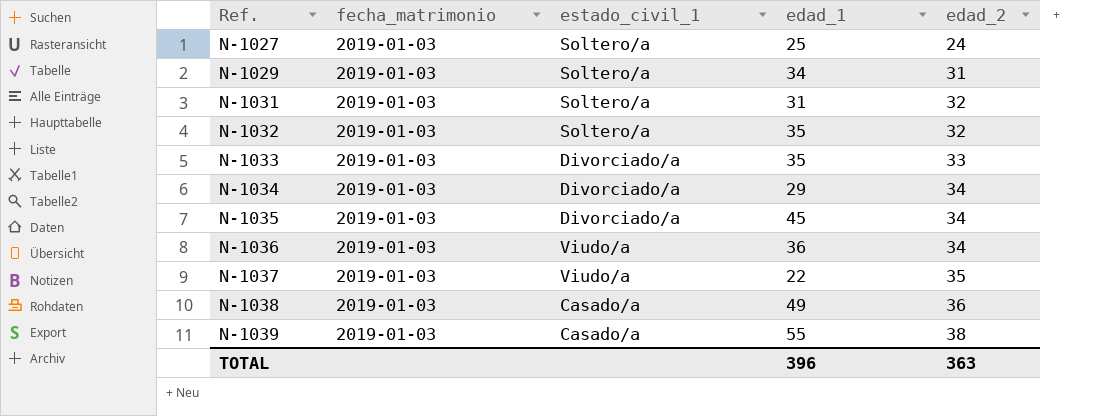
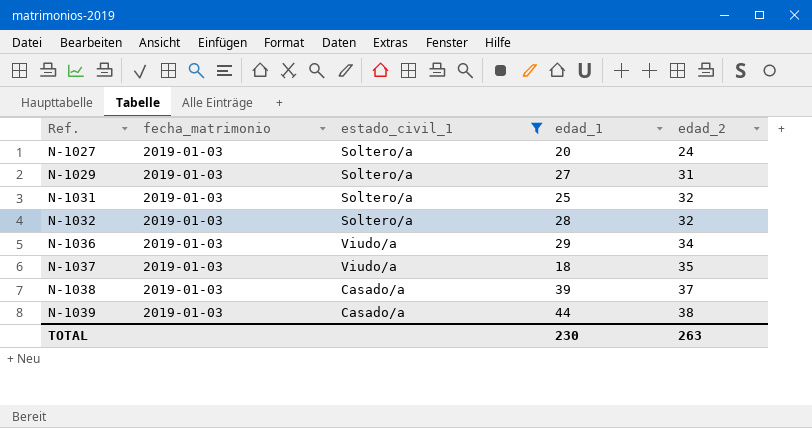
filter: none -> estado_civil_1 != Divorciado/a
N-1027 | edad_1: 25 -> 20
N-1029 | edad_1: 34 -> 27
N-1031 | edad_1: 31 -> 25
N-1032 | edad_1: 35 -> 28
N-1036 | edad_1: 36 -> 29
N-1037 | edad_1: 22 -> 18
N-1038 | edad_1: 49 -> 39
N-1038 | edad_2: 36 -> 37
N-1039 | edad_1: 55 -> 44
TOTAL | edad_1: 396 -> 230
TOTAL | edad_2: 363 -> 263

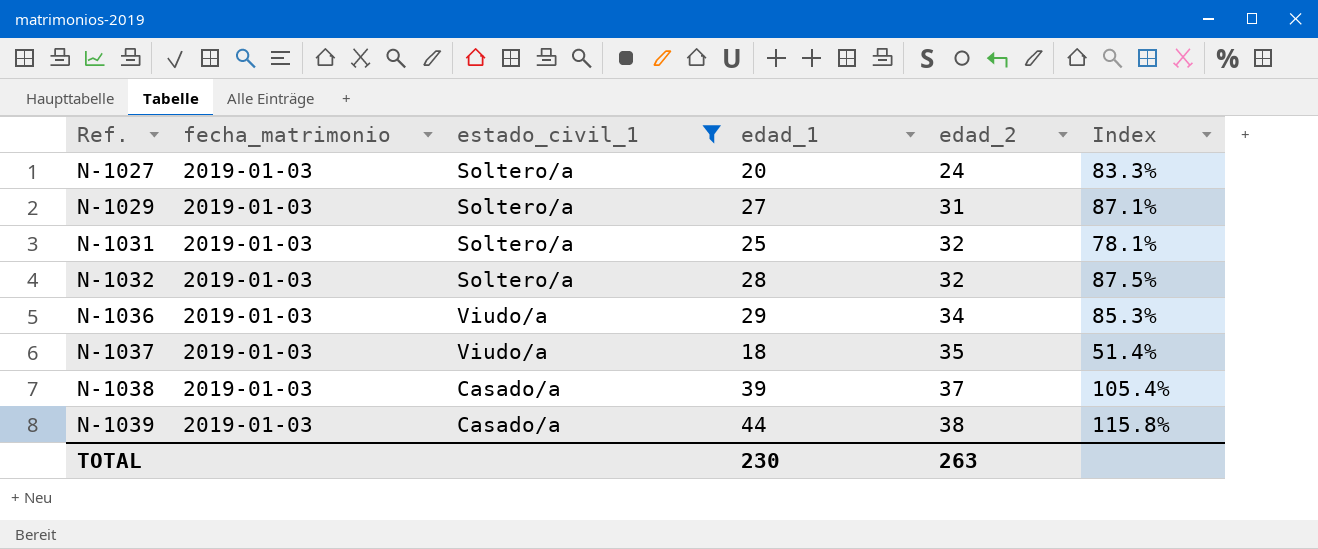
column Index | formula: none -> [edad_1] / [edad_2]

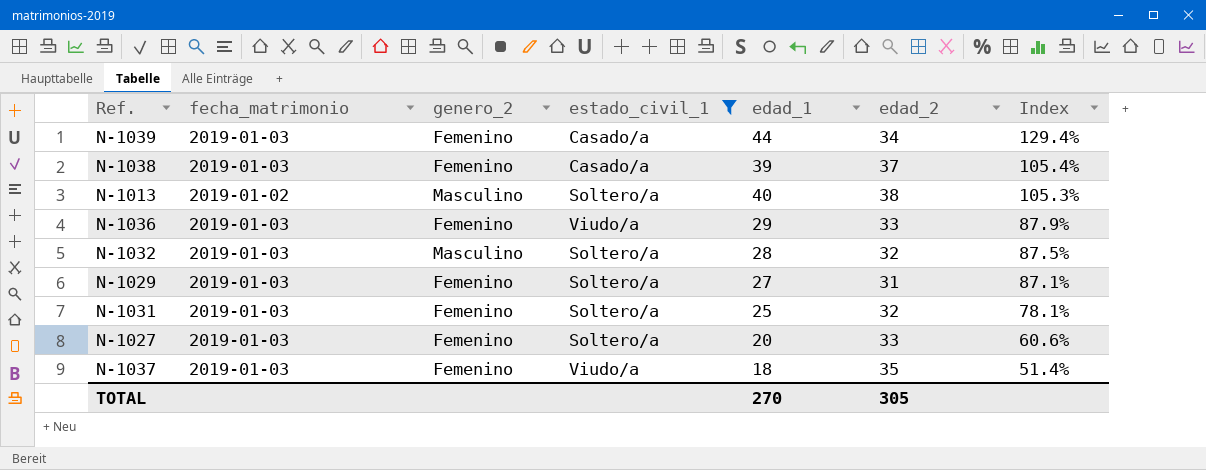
row order: Ref. ascending -> Index descending
column genero_2 | position: none -> 3
N-1039 | edad_2: 38 -> 34
N-1039 | Index: 115.8% -> 129.4%
row N-1013: none -> 2019-01-02 | Masculino | Soltero/a | 40 | 38 | 105.3%
N-1036 | edad_2: 34 -> 33
N-1036 | Index: 85.3% -> 87.9%
N-1027 | edad_2: 24 -> 33
N-1027 | Index: 83.3% -> 60.6%
TOTAL | edad_1: 230 -> 270
TOTAL | edad_2: 263 -> 305

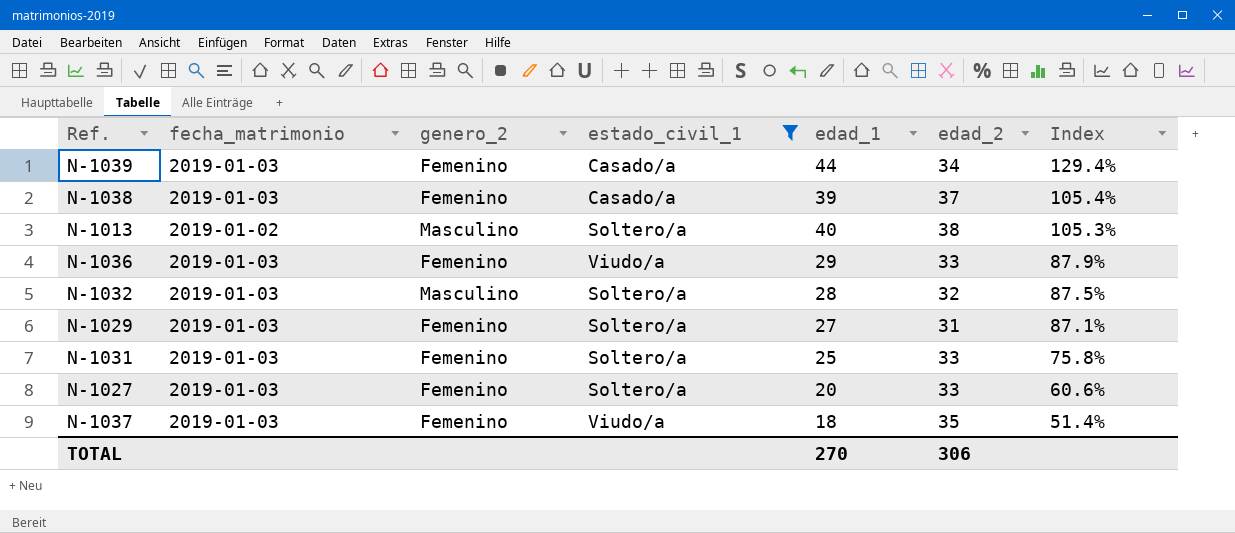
N-1031 | edad_2: 32 -> 33
N-1031 | Index: 78.1% -> 75.8%
TOTAL | edad_2: 305 -> 306

